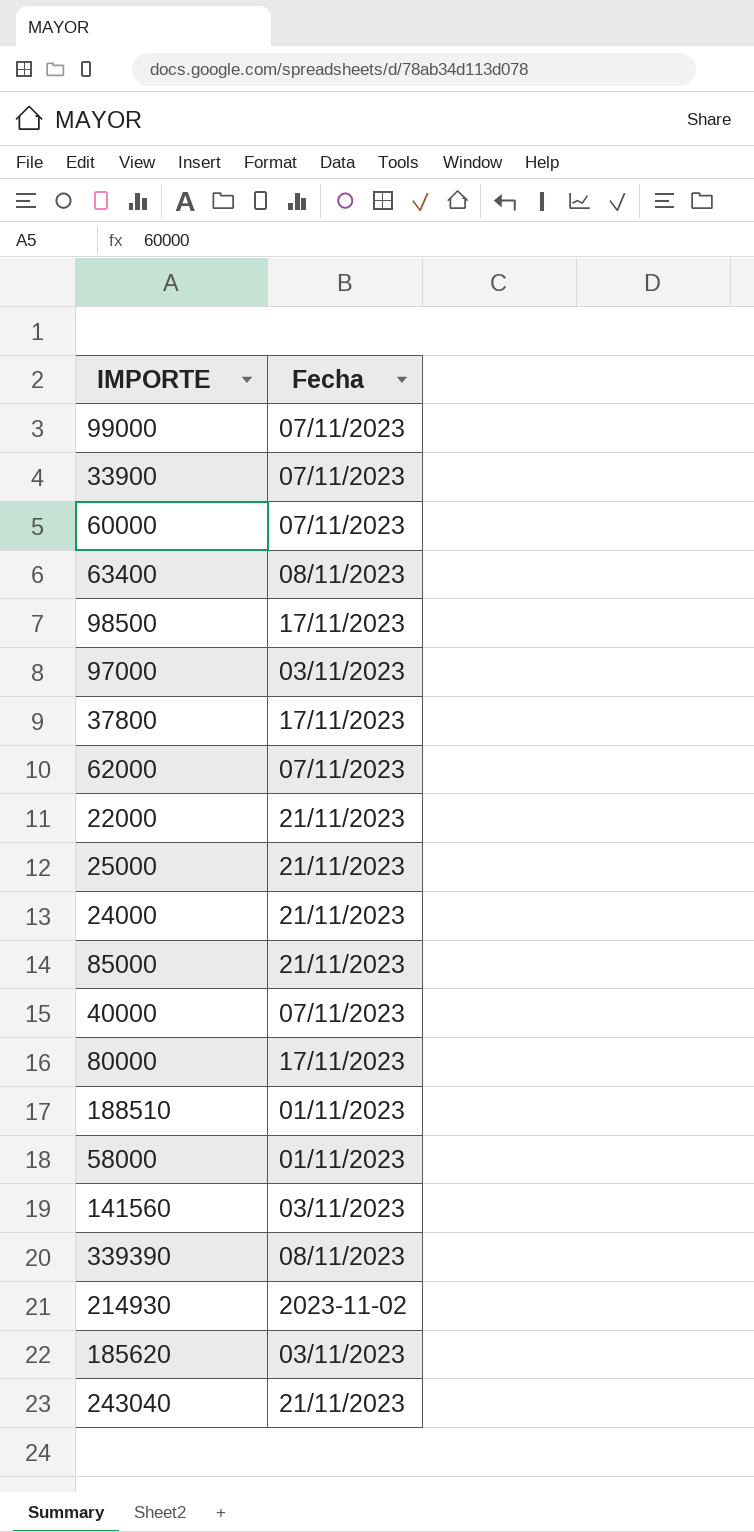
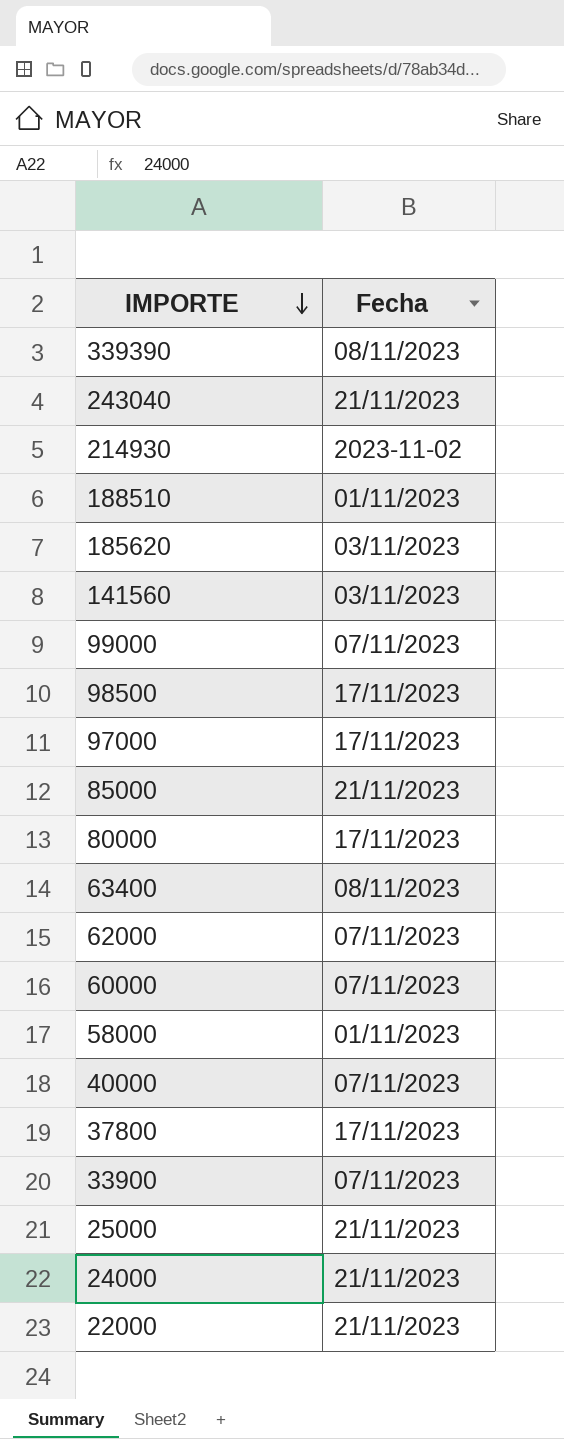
row order: none -> IMPORTE descending
97000 | Fecha: 03/11/2023 -> 17/11/2023

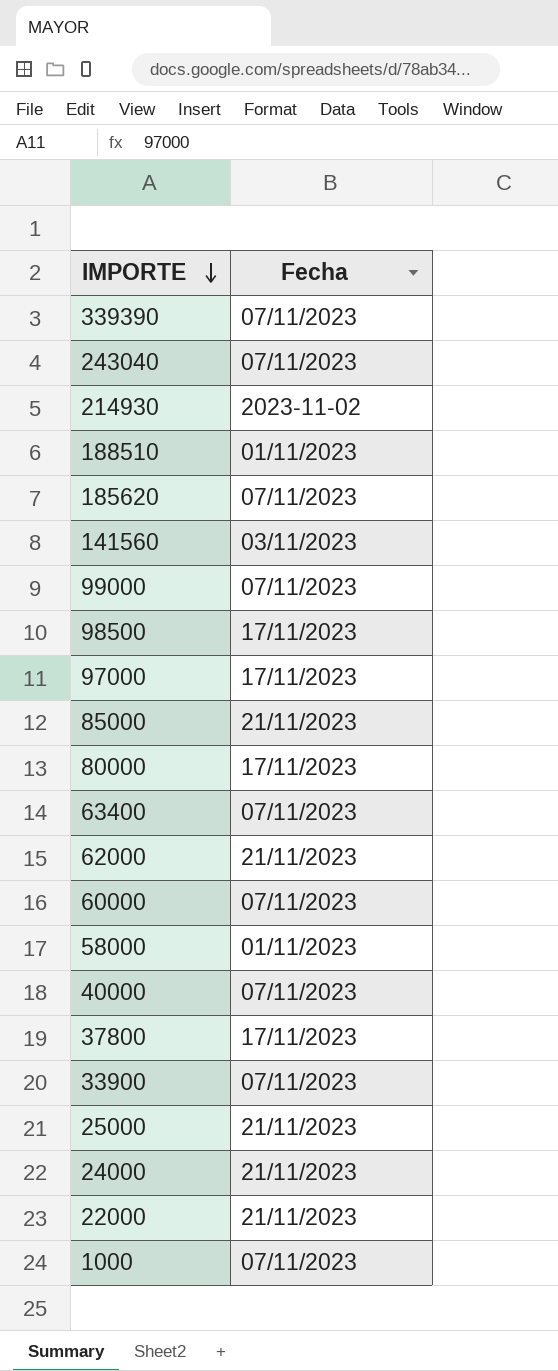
339390 | Fecha: 08/11/2023 -> 07/11/2023
243040 | Fecha: 21/11/2023 -> 07/11/2023
185620 | Fecha: 03/11/2023 -> 07/11/2023
63400 | Fecha: 08/11/2023 -> 07/11/2023
62000 | Fecha: 07/11/2023 -> 21/11/2023
row 1000: none -> 07/11/2023

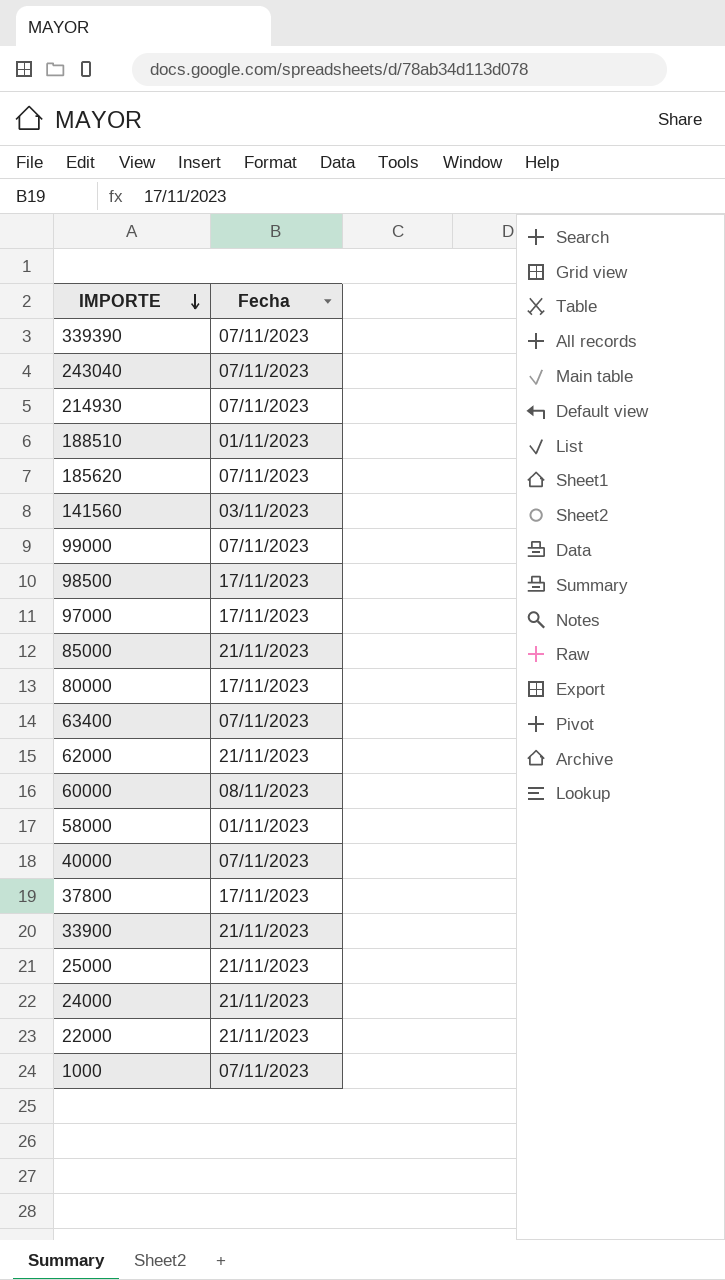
214930 | Fecha: 2023-11-02 -> 07/11/2023
60000 | Fecha: 07/11/2023 -> 08/11/2023
33900 | Fecha: 07/11/2023 -> 21/11/2023

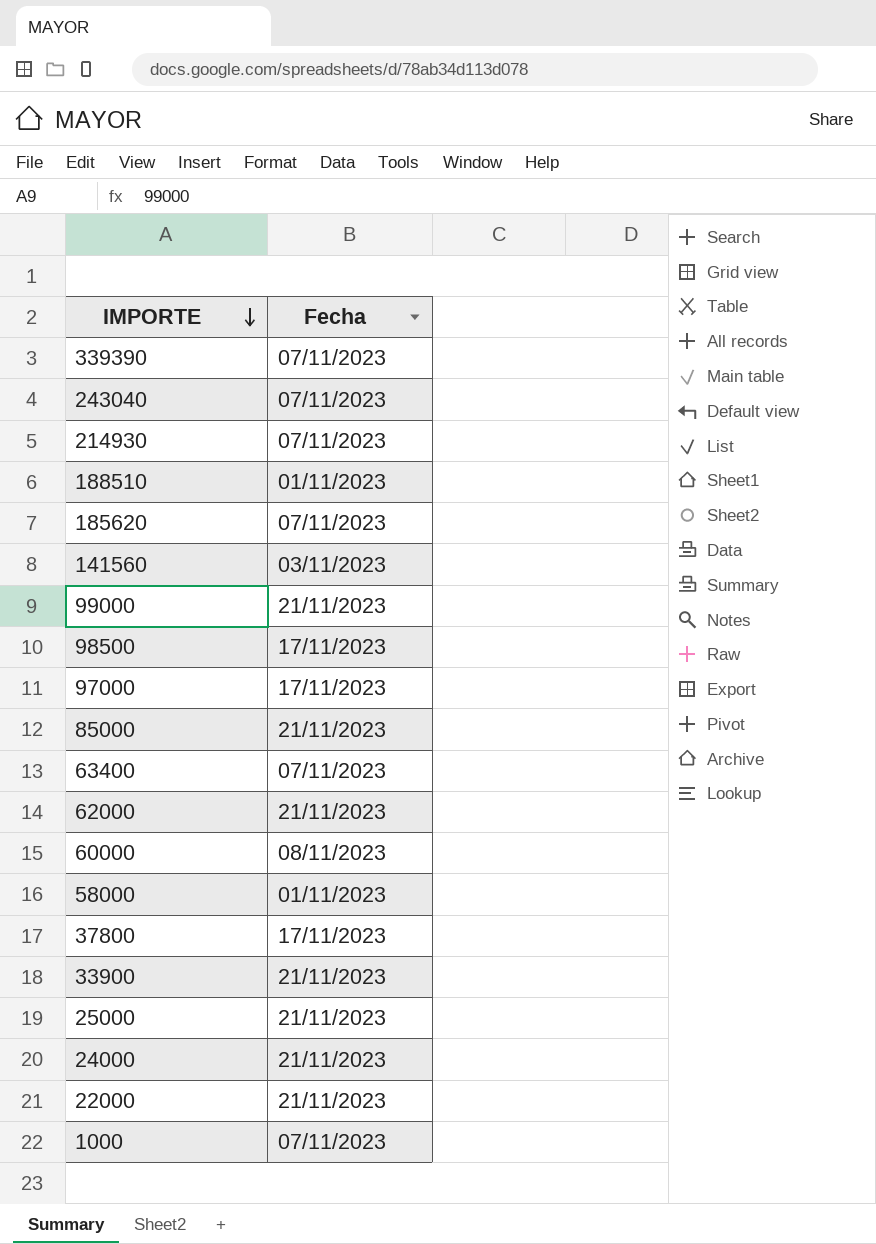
row 80000: 17/11/2023 -> none
row 40000: 07/11/2023 -> none
99000 | Fecha: 07/11/2023 -> 21/11/2023

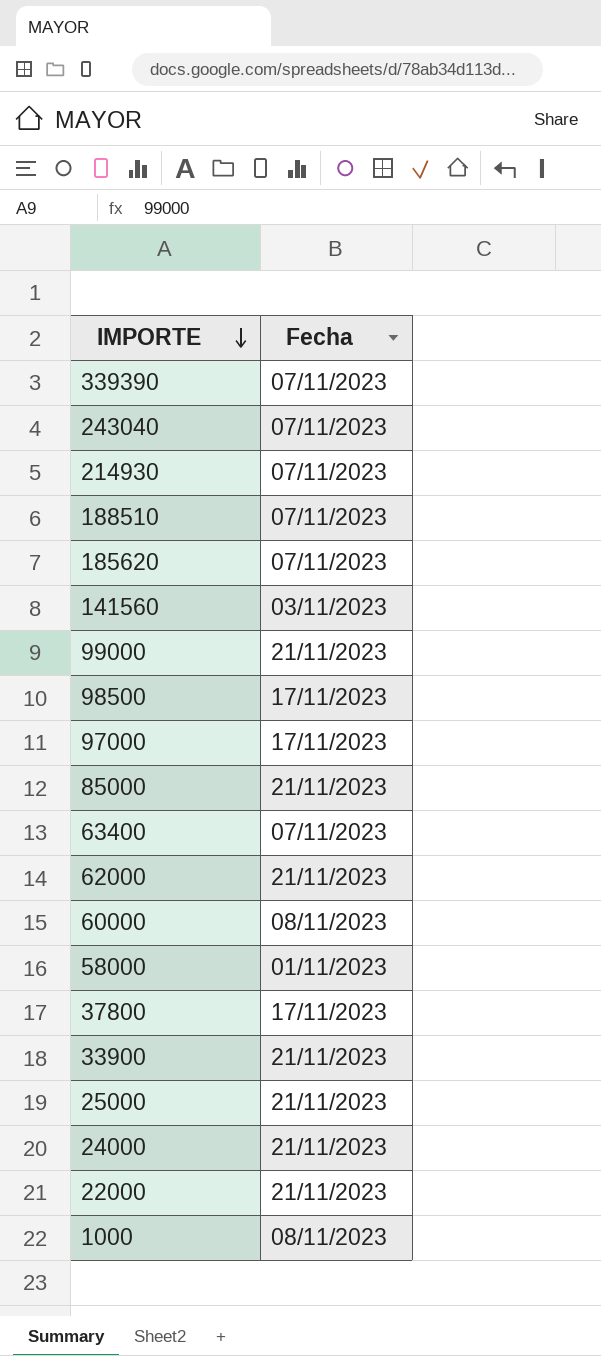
188510 | Fecha: 01/11/2023 -> 07/11/2023
1000 | Fecha: 07/11/2023 -> 08/11/2023

